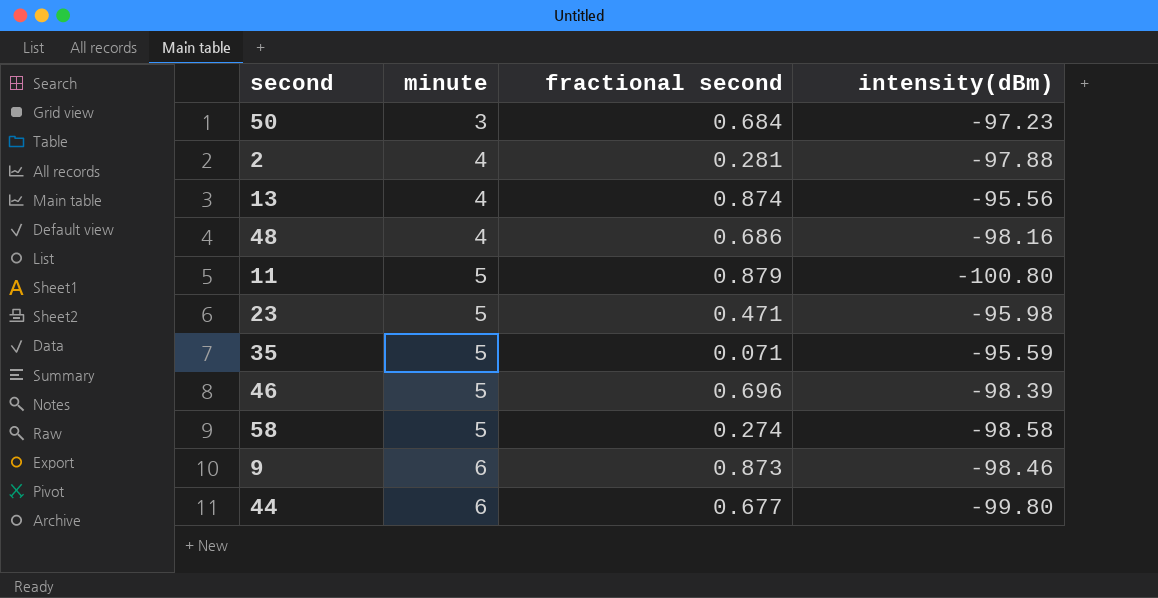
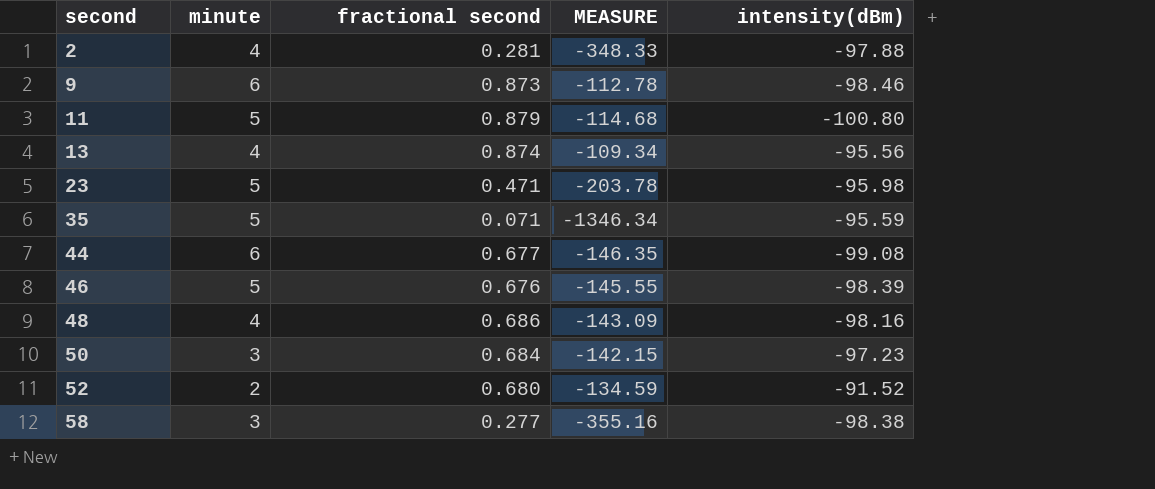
row order: minute ascending -> second ascending
column MEASURE | formula: none -> [intensity(dBm)] / [fractional second]
44 | intensity(dBm): -99.80 -> -99.08
46 | fractional second: 0.696 -> 0.676
row 52: none -> 2 | 0.680 | -134.59 | -91.52
58 | minute: 5 -> 3
58 | fractional second: 0.274 -> 0.277
58 | intensity(dBm): -98.58 -> -98.38

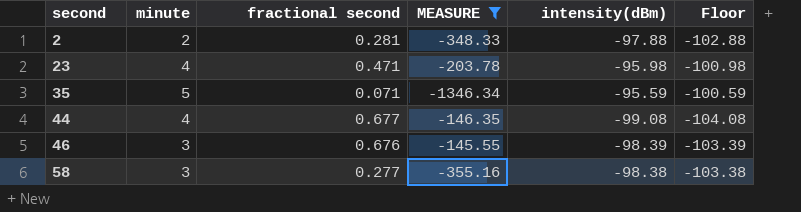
filter: none -> MEASURE <= -145.55
column Floor | formula: none -> [intensity(dBm)] - 5
2 | minute: 4 -> 2
23 | minute: 5 -> 4
44 | minute: 6 -> 4
46 | minute: 5 -> 3

